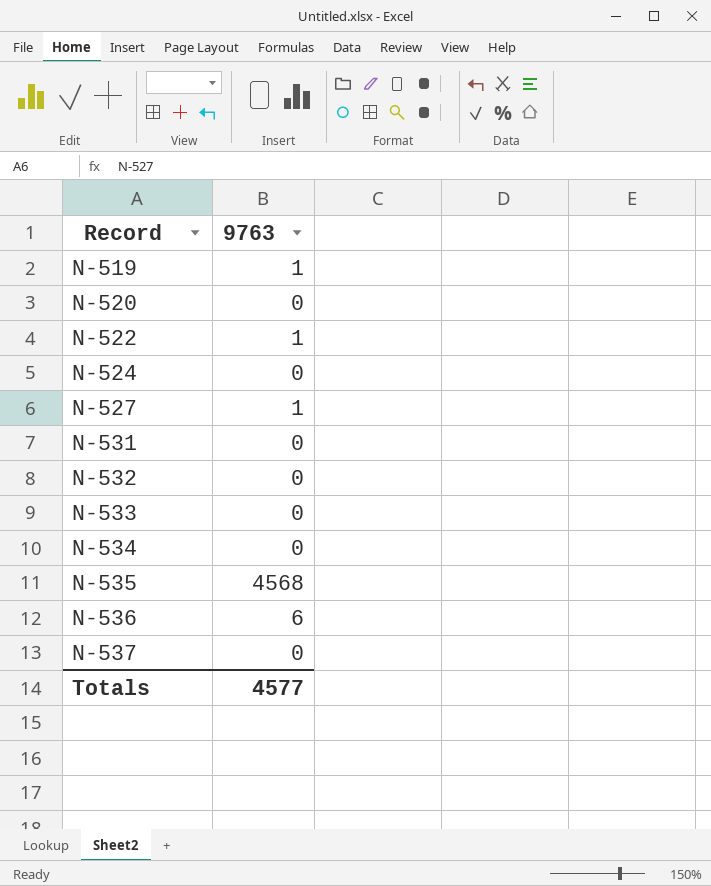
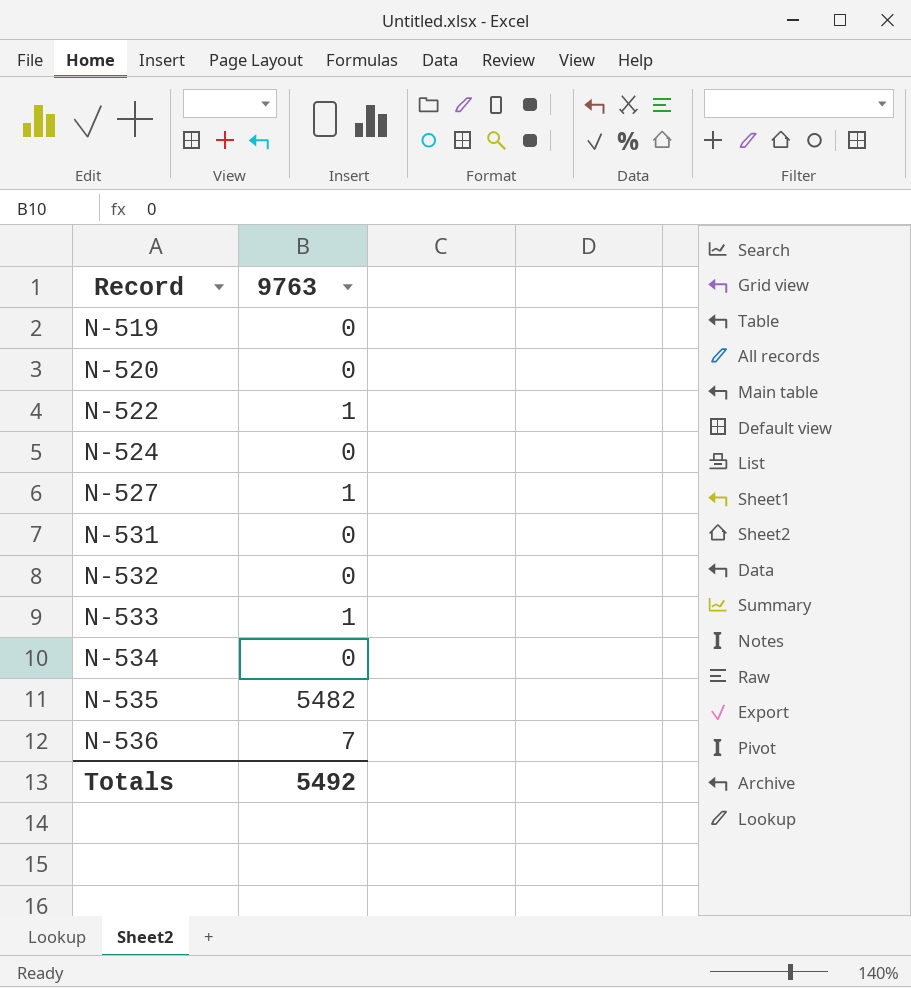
row N-537: 0 -> none
N-519 | 9763: 1 -> 0
N-533 | 9763: 0 -> 1
N-535 | 9763: 4568 -> 5482
N-536 | 9763: 6 -> 7
Totals | 9763: 4577 -> 5492

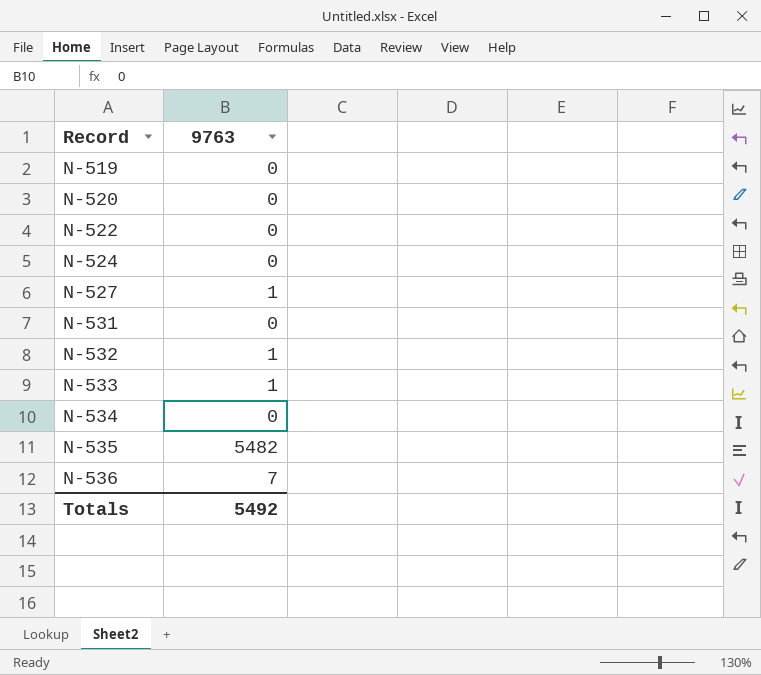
N-522 | 9763: 1 -> 0
N-532 | 9763: 0 -> 1

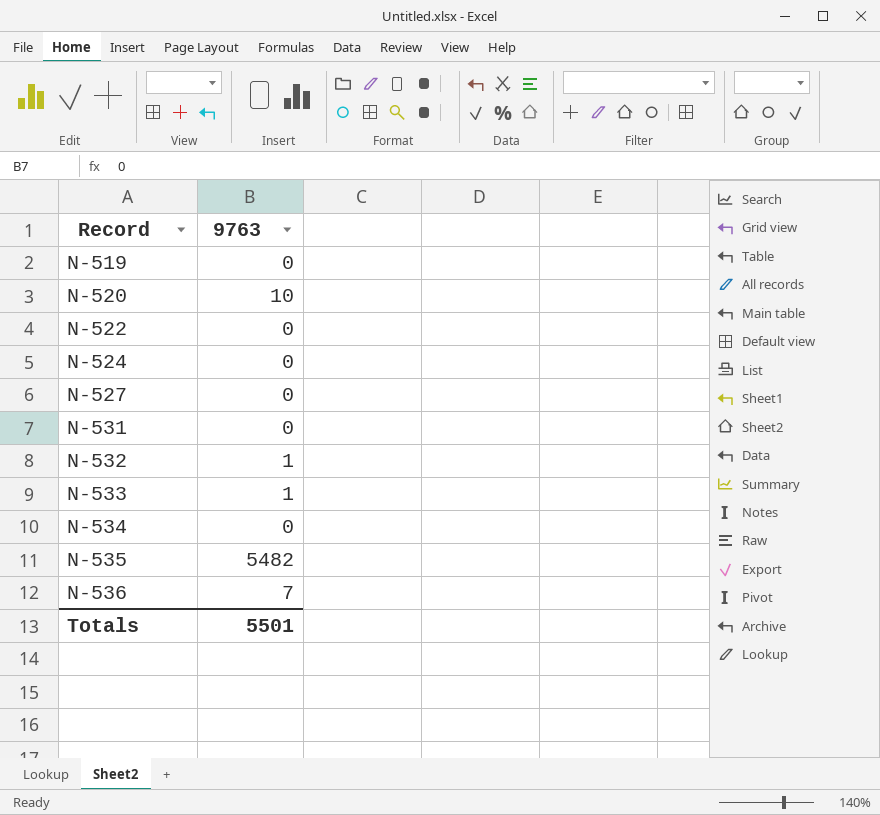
N-520 | 9763: 0 -> 10
N-527 | 9763: 1 -> 0
Totals | 9763: 5492 -> 5501

